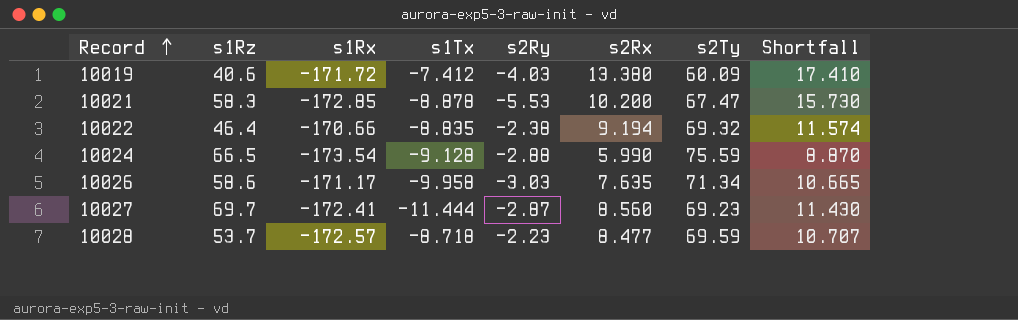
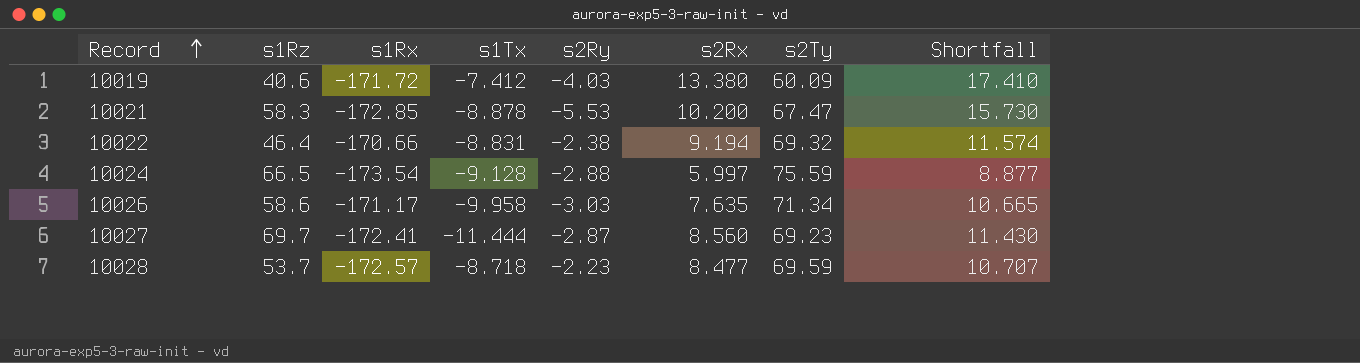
10022 | s1Tx: -8.835 -> -8.831
10024 | s2Rx: 5.990 -> 5.997
10024 | Shortfall: 8.870 -> 8.877

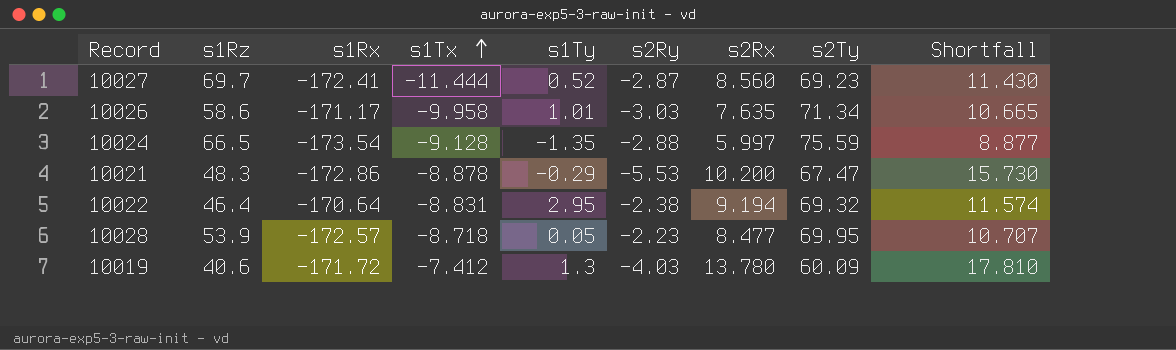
row order: Record ascending -> s1Tx ascending
column s1Ty | position: none -> 5
10021 | s1Rz: 58.3 -> 48.3
10021 | s1Rx: -172.85 -> -172.86
10022 | s1Rx: -170.66 -> -170.64
10028 | s1Rz: 53.7 -> 53.9
10028 | s2Ty: 69.59 -> 69.95
10019 | s2Rx: 13.380 -> 13.780
10019 | Shortfall: 17.410 -> 17.810

